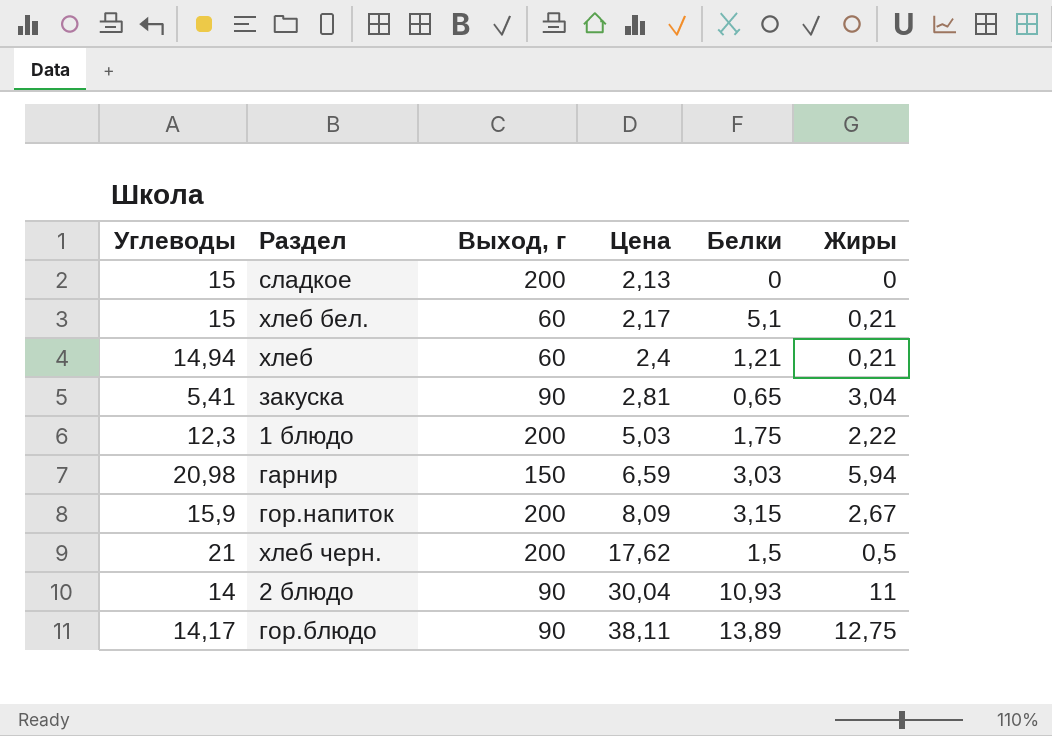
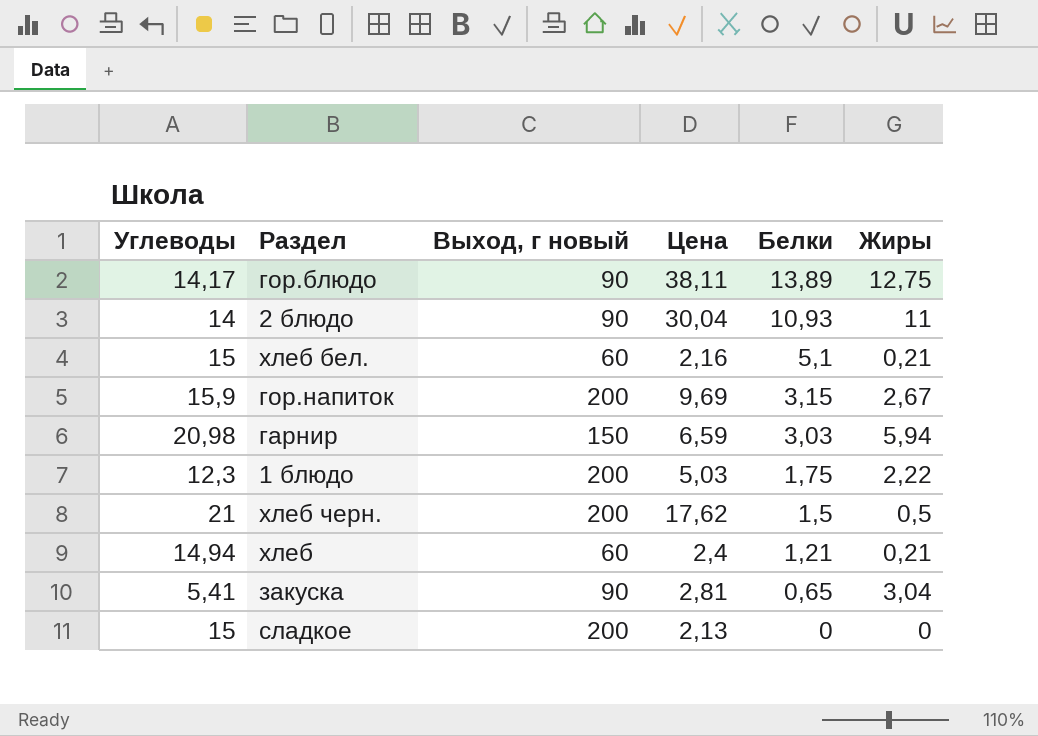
row order: Цена ascending -> Белки descending
column name: Выход, г -> Выход, г новый
хлеб бел. | Цена: 2,17 -> 2,16
гор.напиток | Цена: 8,09 -> 9,69

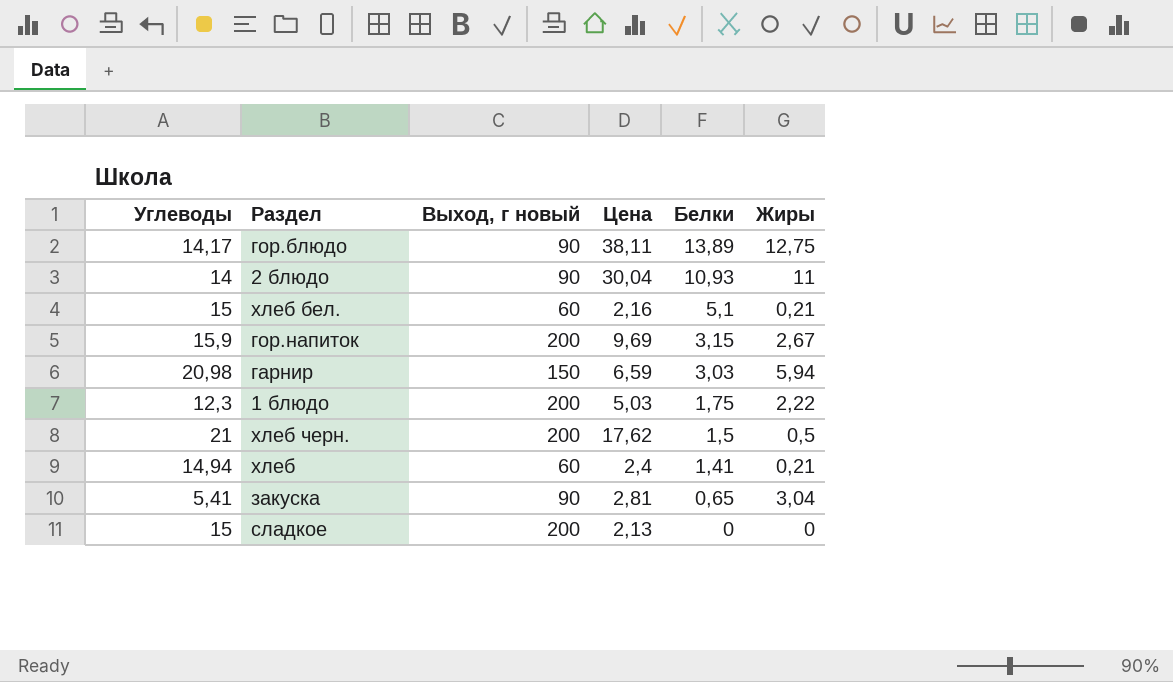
хлеб | Белки: 1,21 -> 1,41

